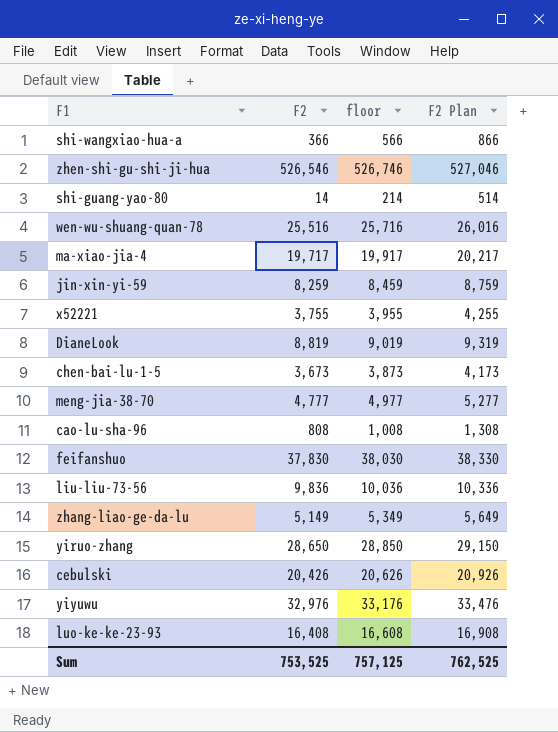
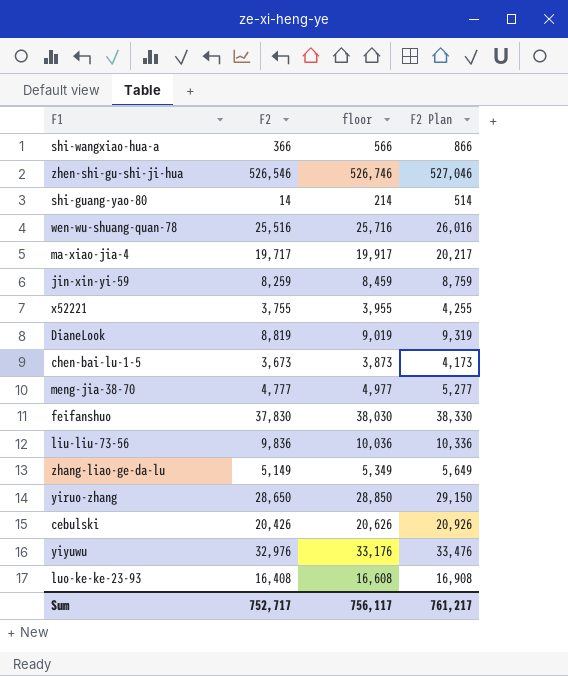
row cao-lu-sha-96: 808 | 1,008 | 1,308 -> none
Sum | F2: 753,525 -> 752,717
Sum | floor: 757,125 -> 756,117
Sum | F2 Plan: 762,525 -> 761,217

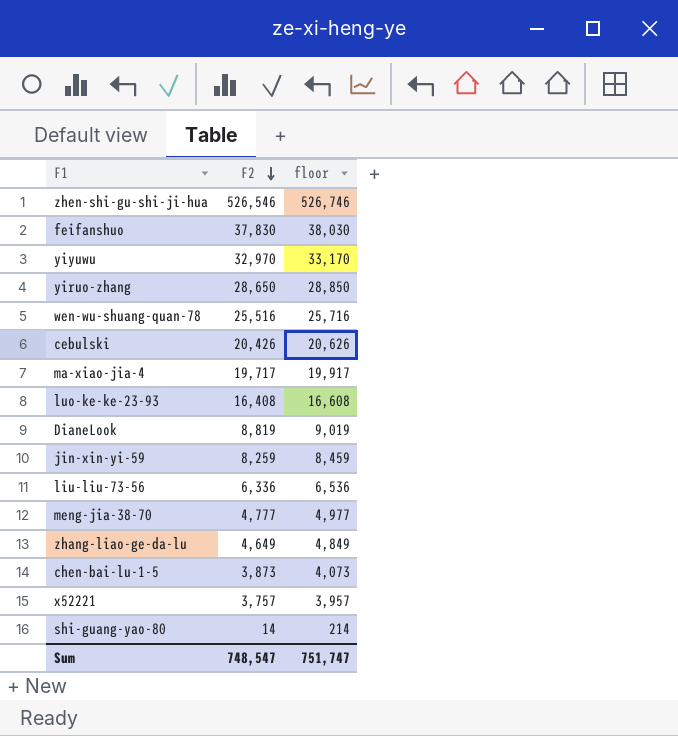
row order: none -> F2 descending
column F2 Plan | formula: [F2] + 500 -> none
row shi-wangxiao-hua-a: 366 | 566 | 866 -> none
yiyuwu | F2: 32,976 -> 32,970
yiyuwu | floor: 33,176 -> 33,170
liu-liu-73-56 | F2: 9,836 -> 6,336
liu-liu-73-56 | floor: 10,036 -> 6,536
zhang-liao-ge-da-lu | F2: 5,149 -> 4,649
zhang-liao-ge-da-lu | floor: 5,349 -> 4,849
chen-bai-lu-1-5 | F2: 3,673 -> 3,873
chen-bai-lu-1-5 | floor: 3,873 -> 4,073
x52221 | F2: 3,755 -> 3,757
x52221 | floor: 3,955 -> 3,957
Sum | F2: 752,717 -> 748,547
Sum | floor: 756,117 -> 751,747

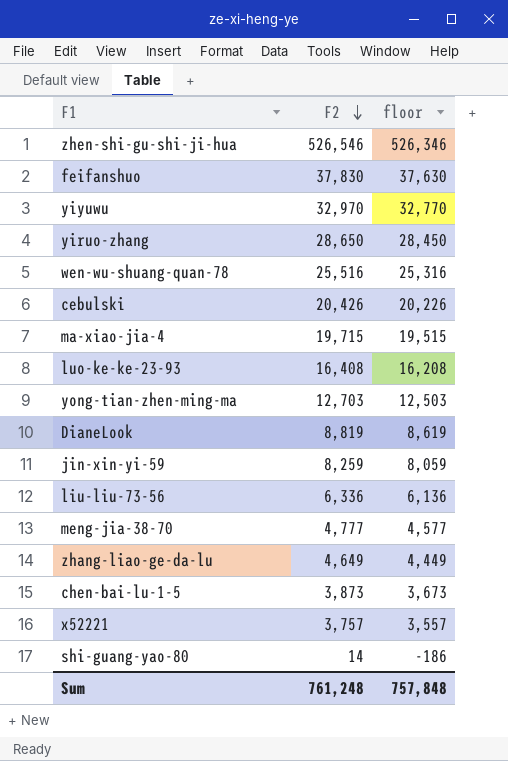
column floor | formula: [F2] + 200 -> [F2] - 200
ma-xiao-jia-4 | F2: 19,717 -> 19,715
row yong-tian-zhen-ming-ma: none -> 12,703 | 12,503
Sum | F2: 748,547 -> 761,248
Sum | floor: 751,747 -> 757,848

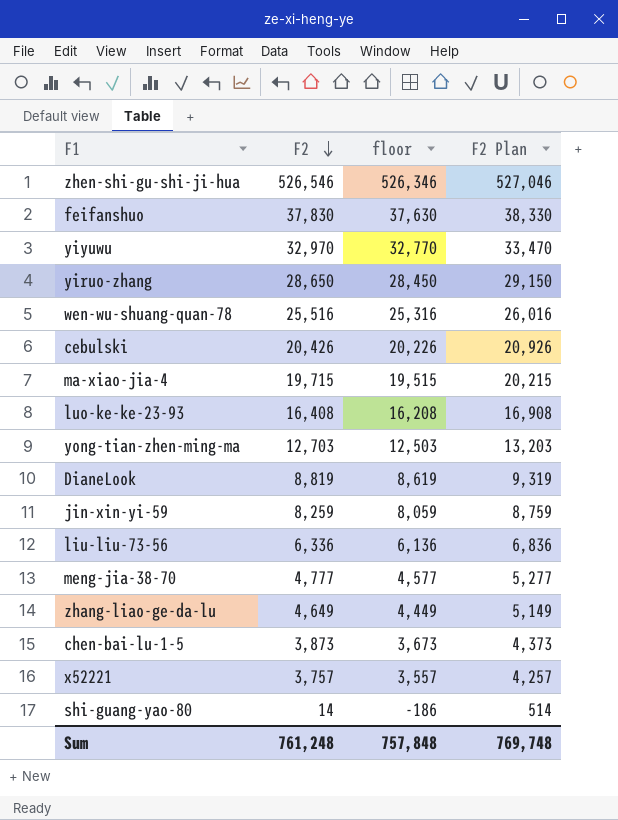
column F2 Plan | formula: none -> [F2] + 500

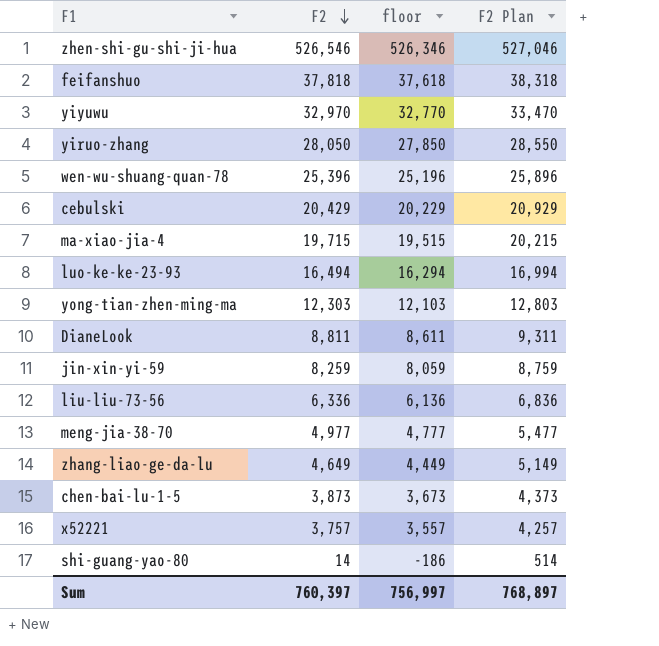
feifanshuo | F2: 37,830 -> 37,818
feifanshuo | floor: 37,630 -> 37,618
feifanshuo | F2 Plan: 38,330 -> 38,318
yiruo-zhang | F2: 28,650 -> 28,050
yiruo-zhang | floor: 28,450 -> 27,850
yiruo-zhang | F2 Plan: 29,150 -> 28,550
wen-wu-shuang-quan-78 | F2: 25,516 -> 25,396
wen-wu-shuang-quan-78 | floor: 25,316 -> 25,196
wen-wu-shuang-quan-78 | F2 Plan: 26,016 -> 25,896
cebulski | F2: 20,426 -> 20,429
cebulski | floor: 20,226 -> 20,229
cebulski | F2 Plan: 20,926 -> 20,929
luo-ke-ke-23-93 | F2: 16,408 -> 16,494
luo-ke-ke-23-93 | floor: 16,208 -> 16,294
luo-ke-ke-23-93 | F2 Plan: 16,908 -> 16,994
yong-tian-zhen-ming-ma | F2: 12,703 -> 12,303
yong-tian-zhen-ming-ma | floor: 12,503 -> 12,103
yong-tian-zhen-ming-ma | F2 Plan: 13,203 -> 12,803
DianeLook | F2: 8,819 -> 8,811
DianeLook | floor: 8,619 -> 8,611
DianeLook | F2 Plan: 9,319 -> 9,311
meng-jia-38-70 | F2: 4,777 -> 4,977
meng-jia-38-70 | floor: 4,577 -> 4,777
meng-jia-38-70 | F2 Plan: 5,277 -> 5,477
Sum | F2: 761,248 -> 760,397
Sum | floor: 757,848 -> 756,997
Sum | F2 Plan: 769,748 -> 768,897

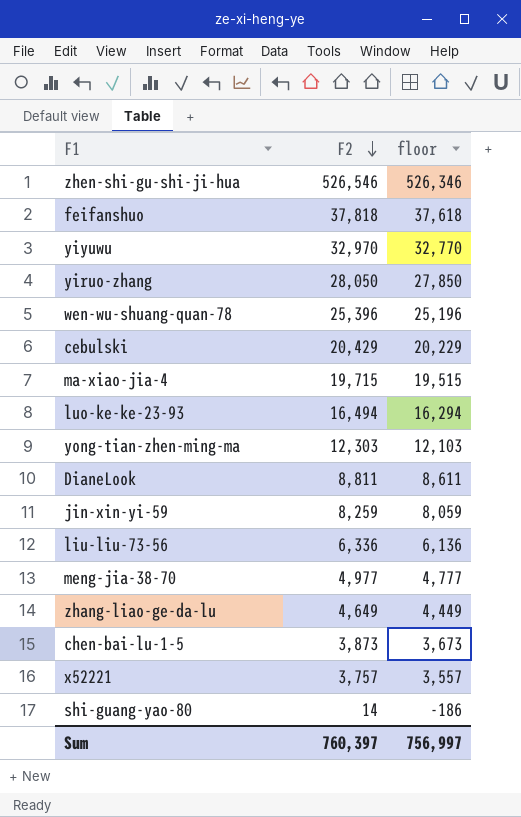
column F2 Plan | formula: [F2] + 500 -> none

